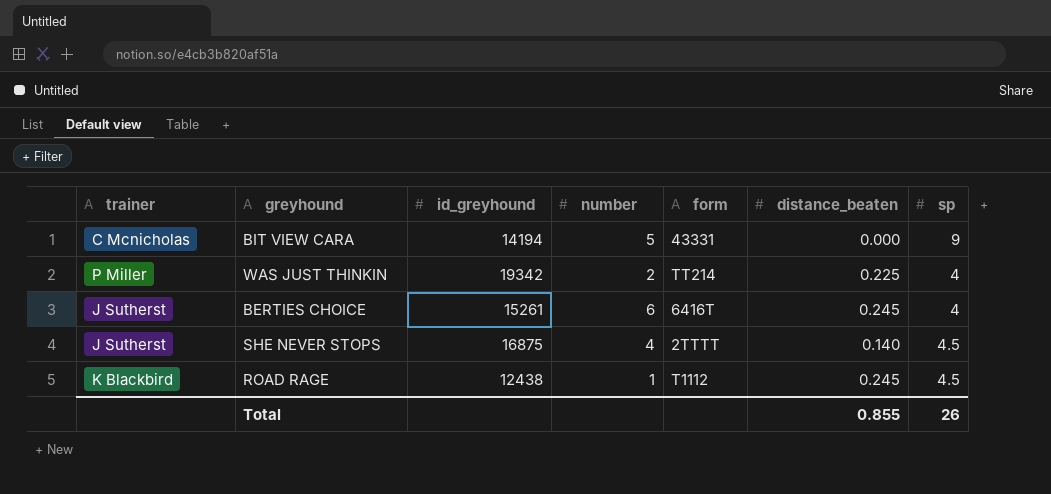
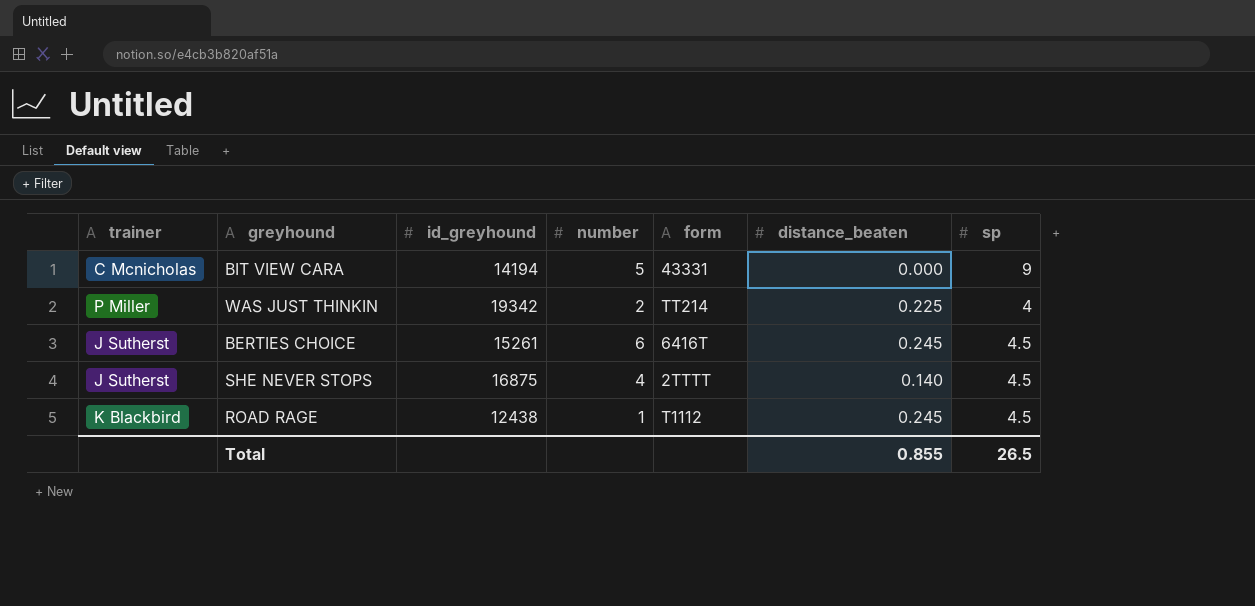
BERTIES CHOICE | sp: 4 -> 4.5
Total | sp: 26 -> 26.5

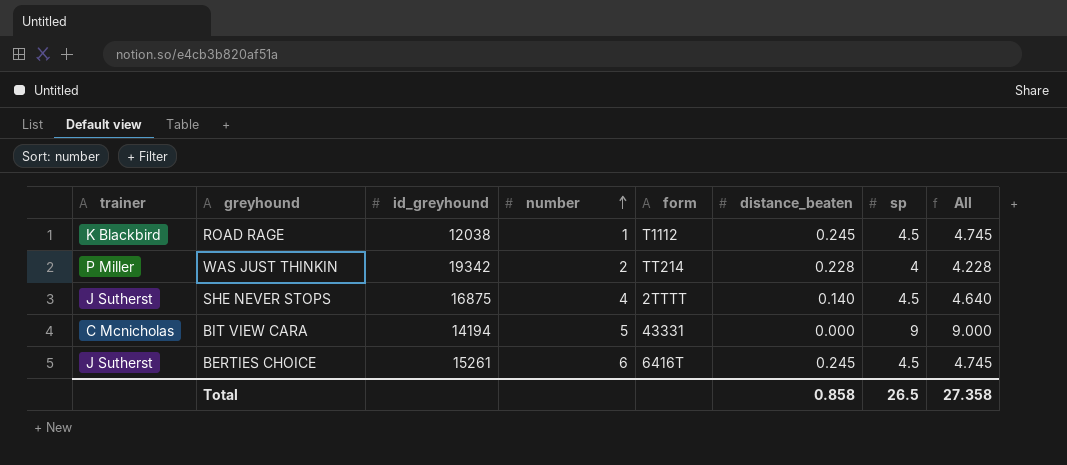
row order: none -> number ascending
column All | formula: none -> [distance_beaten] + [sp]
ROAD RAGE | id_greyhound: 12438 -> 12038
WAS JUST THINKIN | distance_beaten: 0.225 -> 0.228
Total | distance_beaten: 0.855 -> 0.858

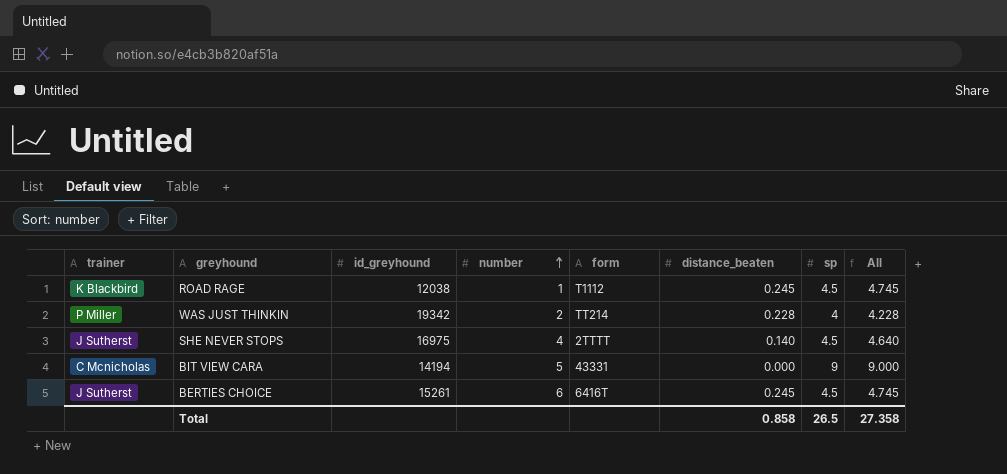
SHE NEVER STOPS | id_greyhound: 16875 -> 16975

